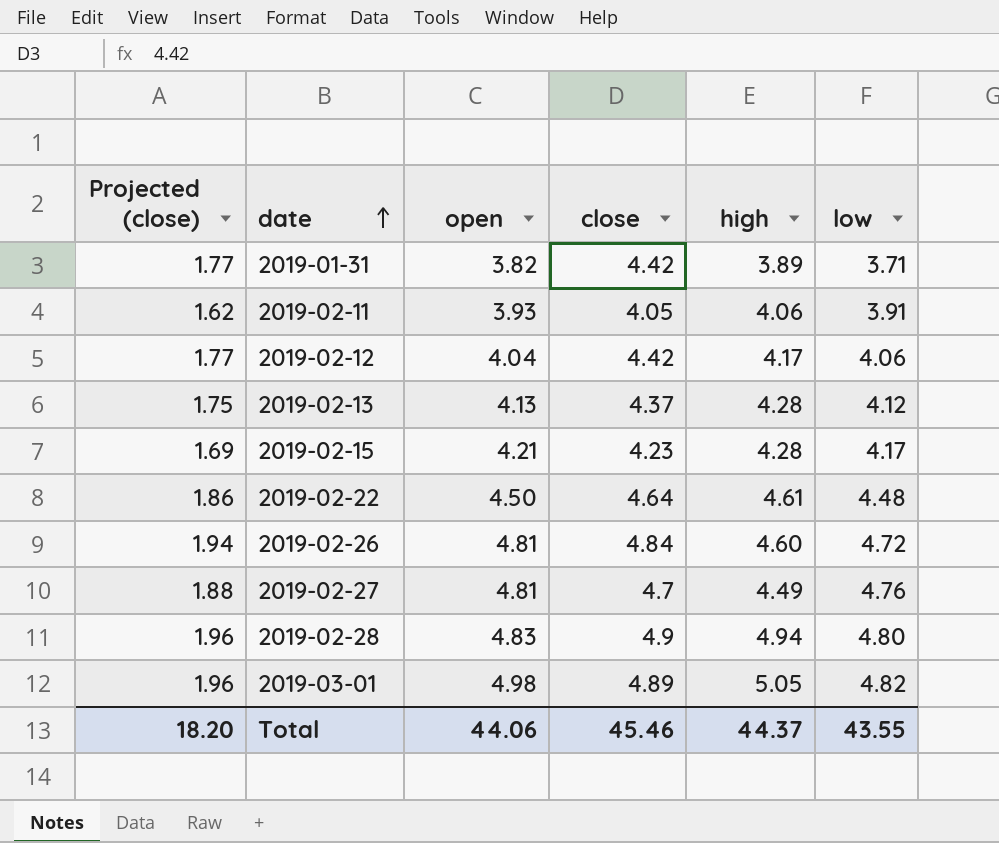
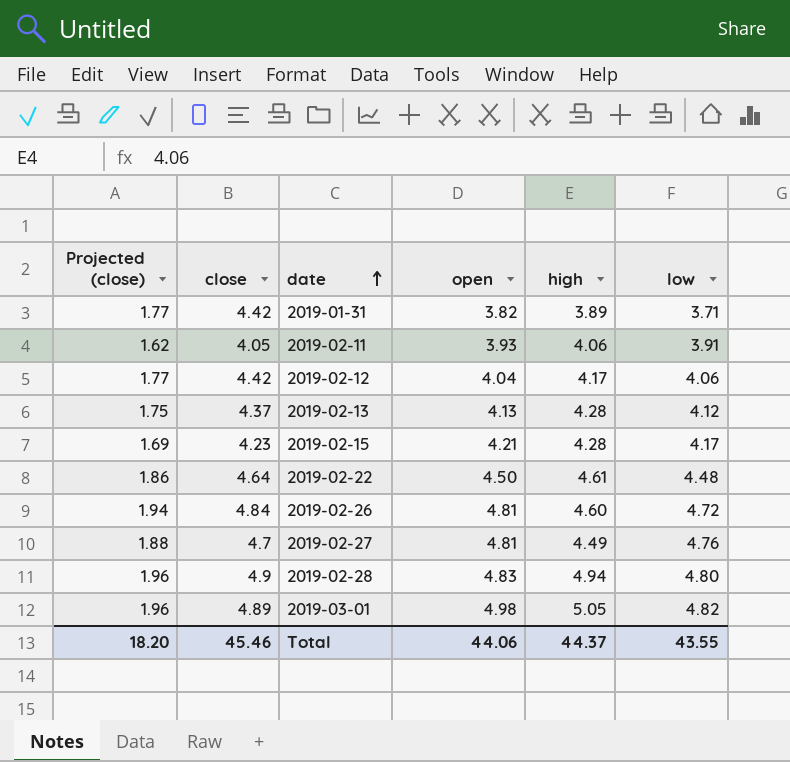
column close | position: 4 -> 2

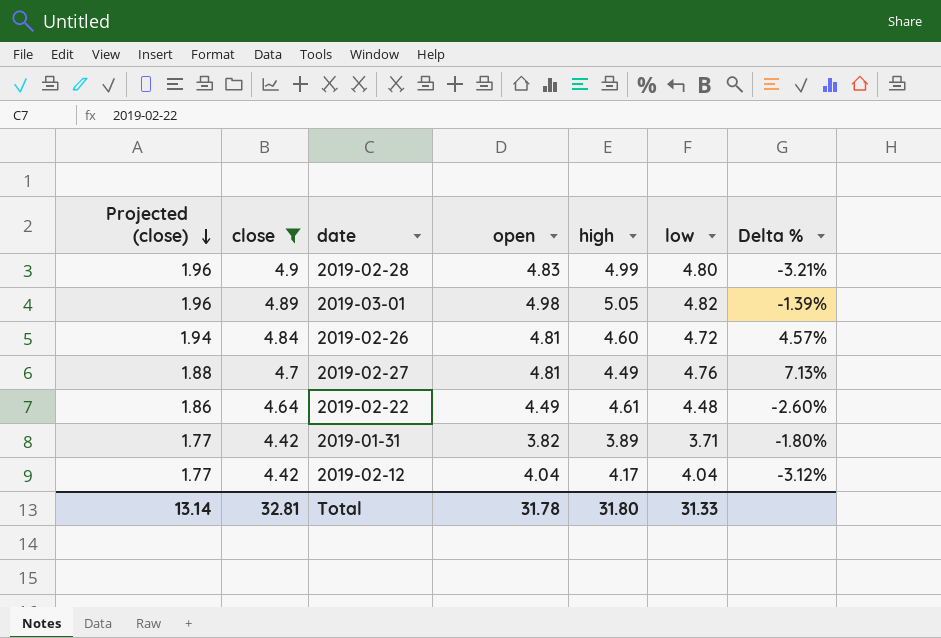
filter: none -> close >= 4.42
row order: date ascending -> Projected (close) descending
column Delta % | formula: none -> ([open] - [high]) / [high]
2019-02-28 | high: 4.94 -> 4.99
2019-02-22 | open: 4.50 -> 4.49
2019-02-12 | low: 4.06 -> 4.04
Total | Projected (close): 18.20 -> 13.14
Total | close: 45.46 -> 32.81
Total | open: 44.06 -> 31.78
Total | high: 44.37 -> 31.80
Total | low: 43.55 -> 31.33

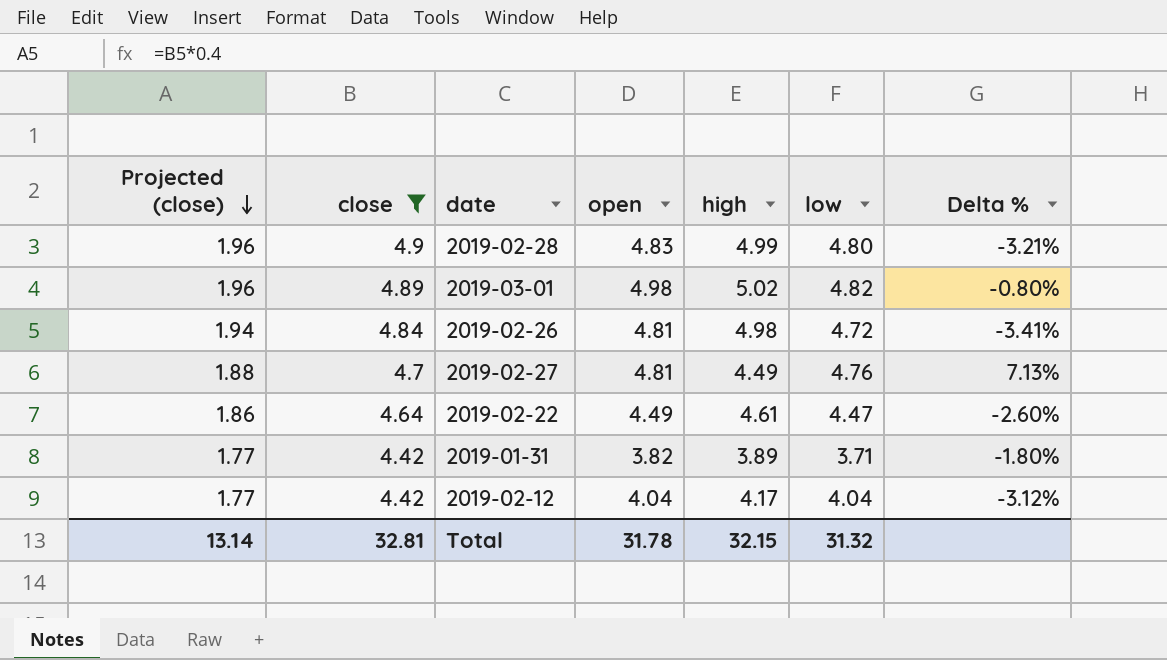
2019-03-01 | high: 5.05 -> 5.02
2019-03-01 | Delta %: -1.39% -> -0.80%
2019-02-26 | high: 4.60 -> 4.98
2019-02-26 | Delta %: 4.57% -> -3.41%
2019-02-22 | low: 4.48 -> 4.47
Total | high: 31.80 -> 32.15
Total | low: 31.33 -> 31.32

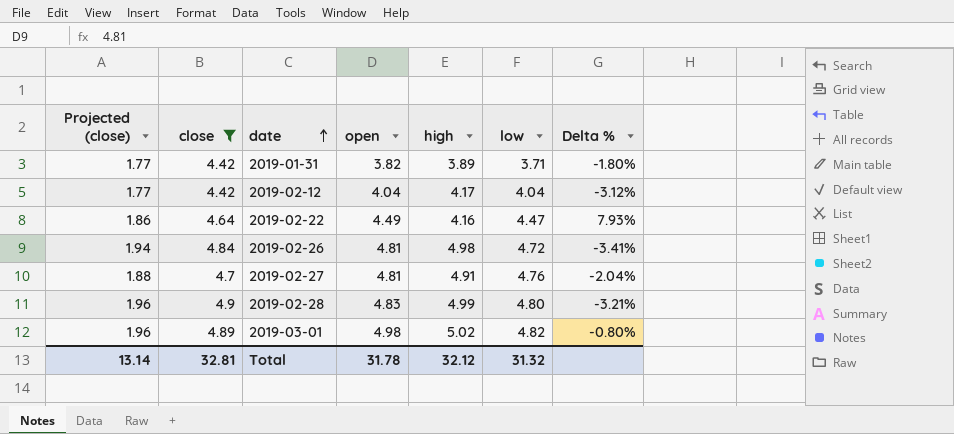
row order: Projected (close) descending -> date ascending
2019-02-22 | high: 4.61 -> 4.16
2019-02-22 | Delta %: -2.60% -> 7.93%
2019-02-27 | high: 4.49 -> 4.91
2019-02-27 | Delta %: 7.13% -> -2.04%
Total | high: 32.15 -> 32.12

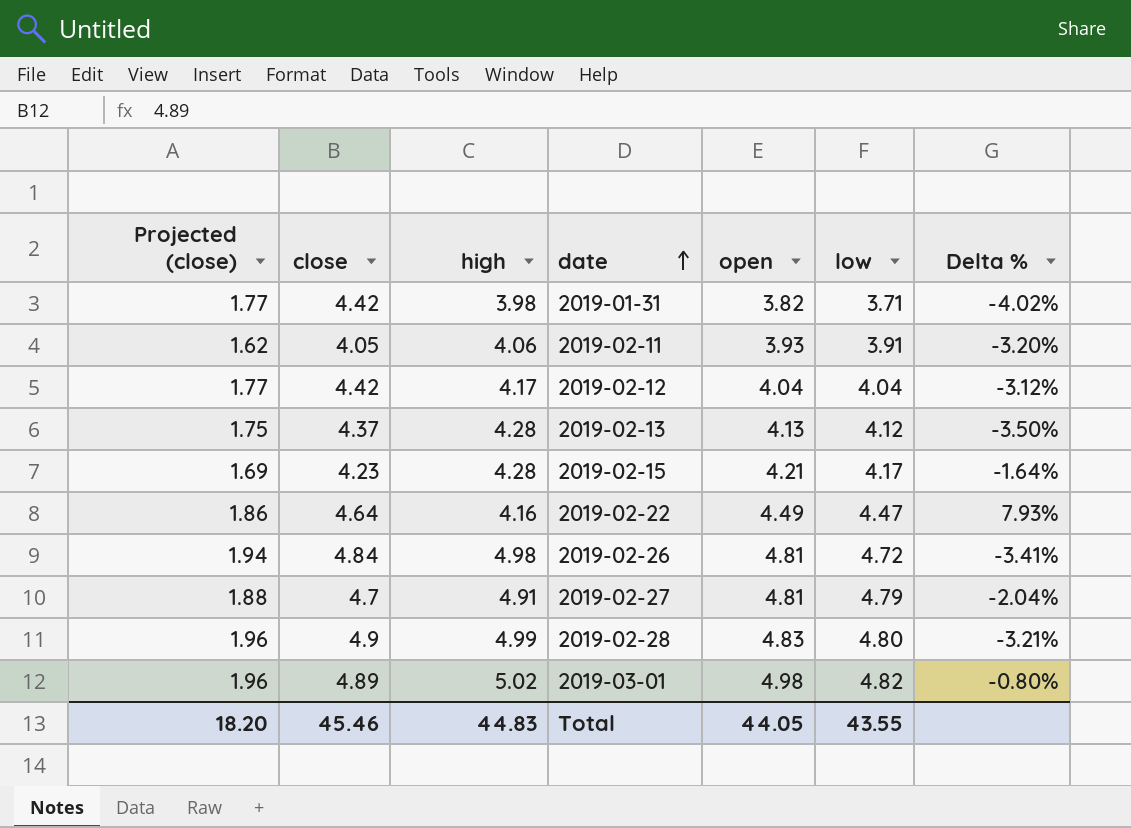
filter: close >= 4.42 -> none
column high | position: 5 -> 3
2019-01-31 | high: 3.89 -> 3.98
2019-01-31 | Delta %: -1.80% -> -4.02%
2019-02-27 | low: 4.76 -> 4.79
Total | Projected (close): 13.14 -> 18.20
Total | close: 32.81 -> 45.46
Total | high: 32.12 -> 44.83
Total | open: 31.78 -> 44.05
Total | low: 31.32 -> 43.55

